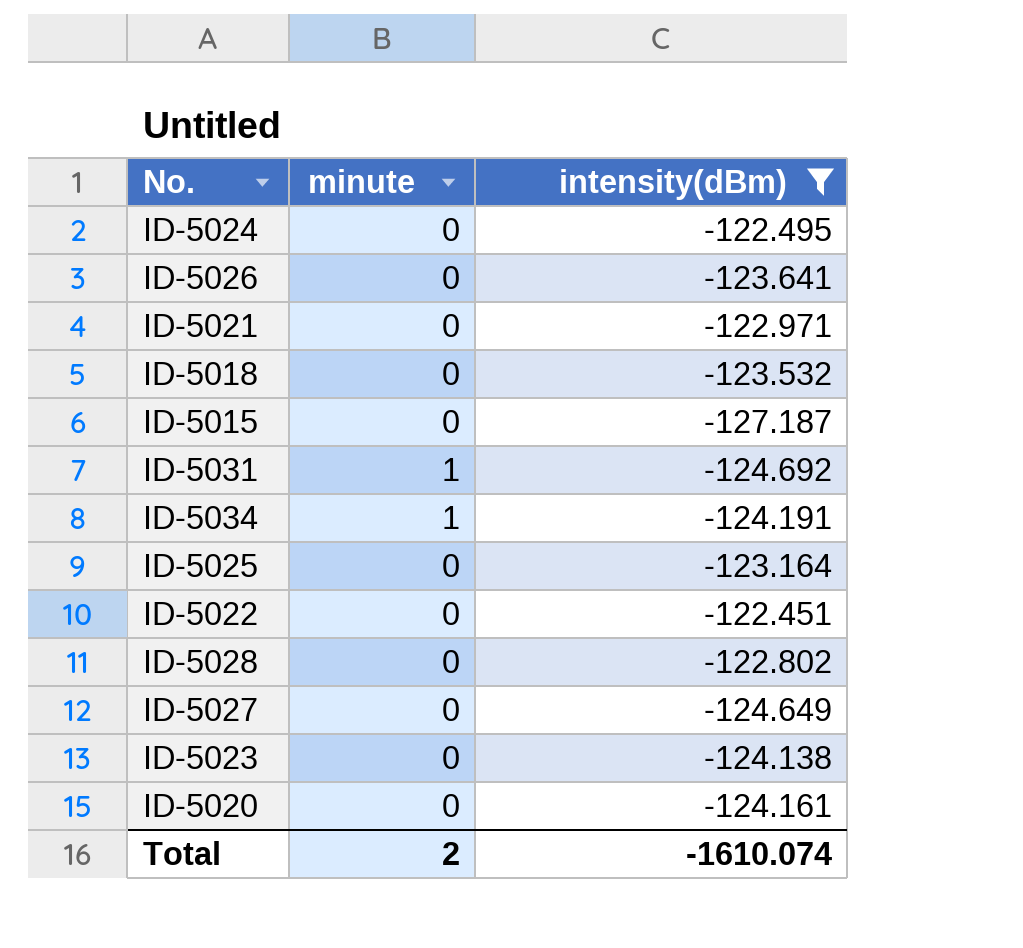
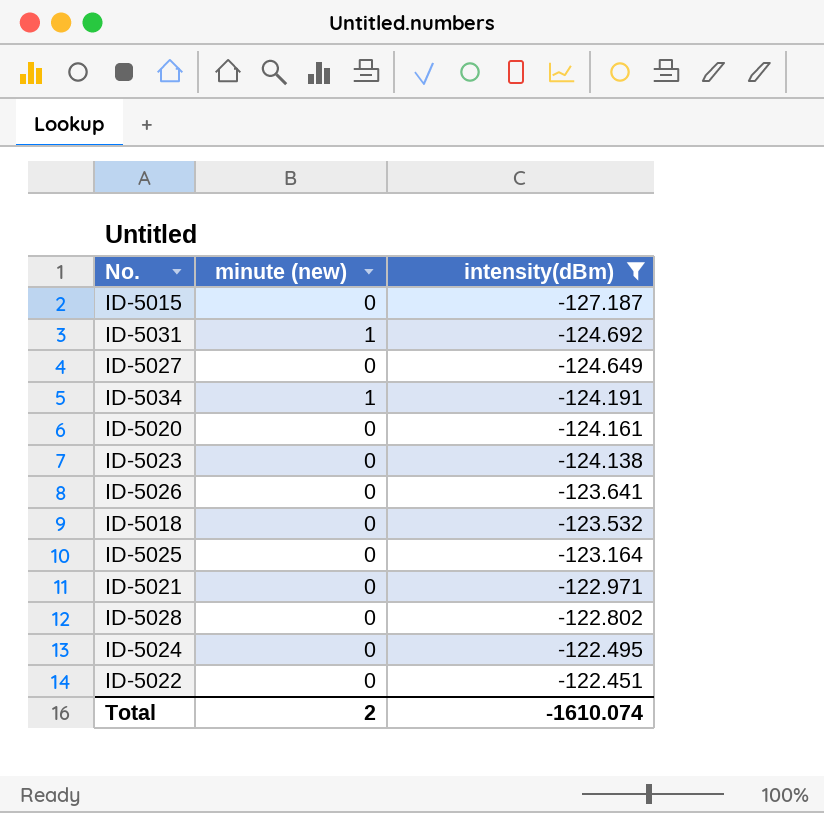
row order: none -> intensity(dBm) ascending
column name: minute -> minute (new)

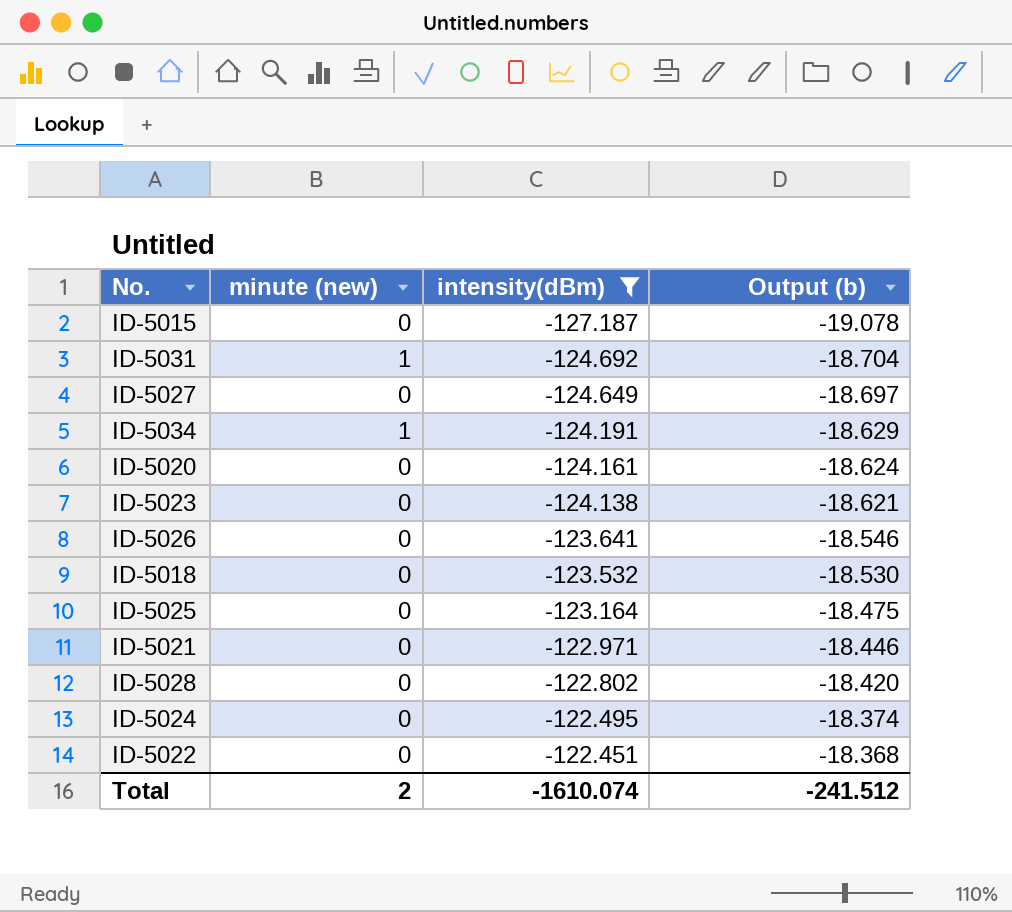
column Output (b) | formula: none -> [intensity(dBm)] * 0.15

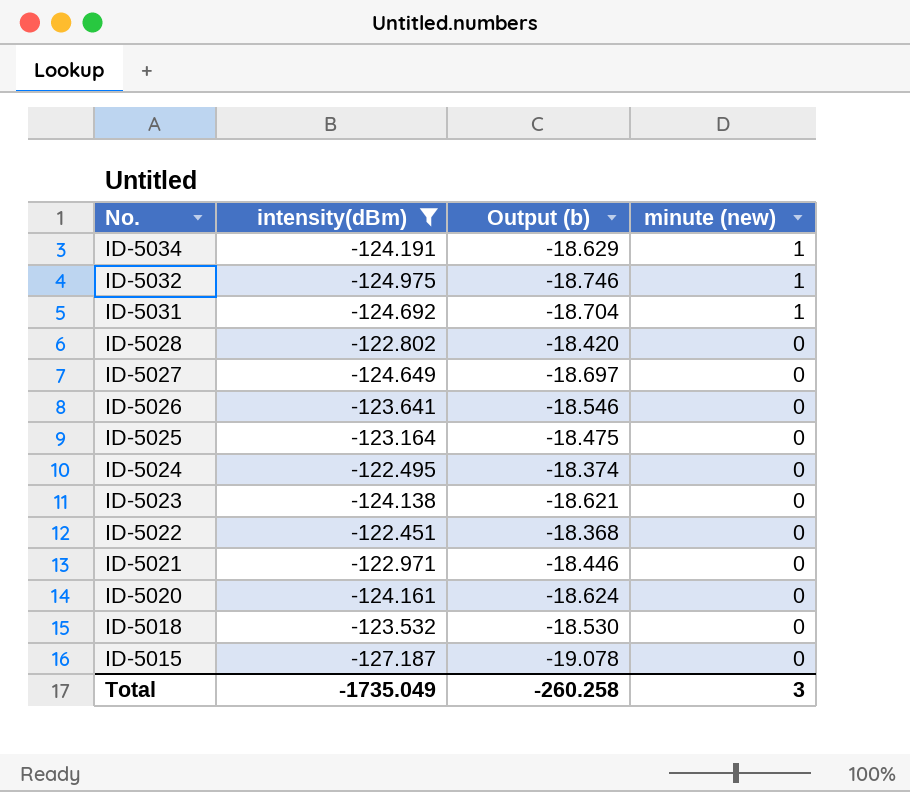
row order: intensity(dBm) ascending -> No. descending
column minute (new) | position: 2 -> 4
row ID-5032: none -> -124.975 | -18.746 | 1
Total | intensity(dBm): -1610.074 -> -1735.049
Total | Output (b): -241.512 -> -260.258
Total | minute (new): 2 -> 3

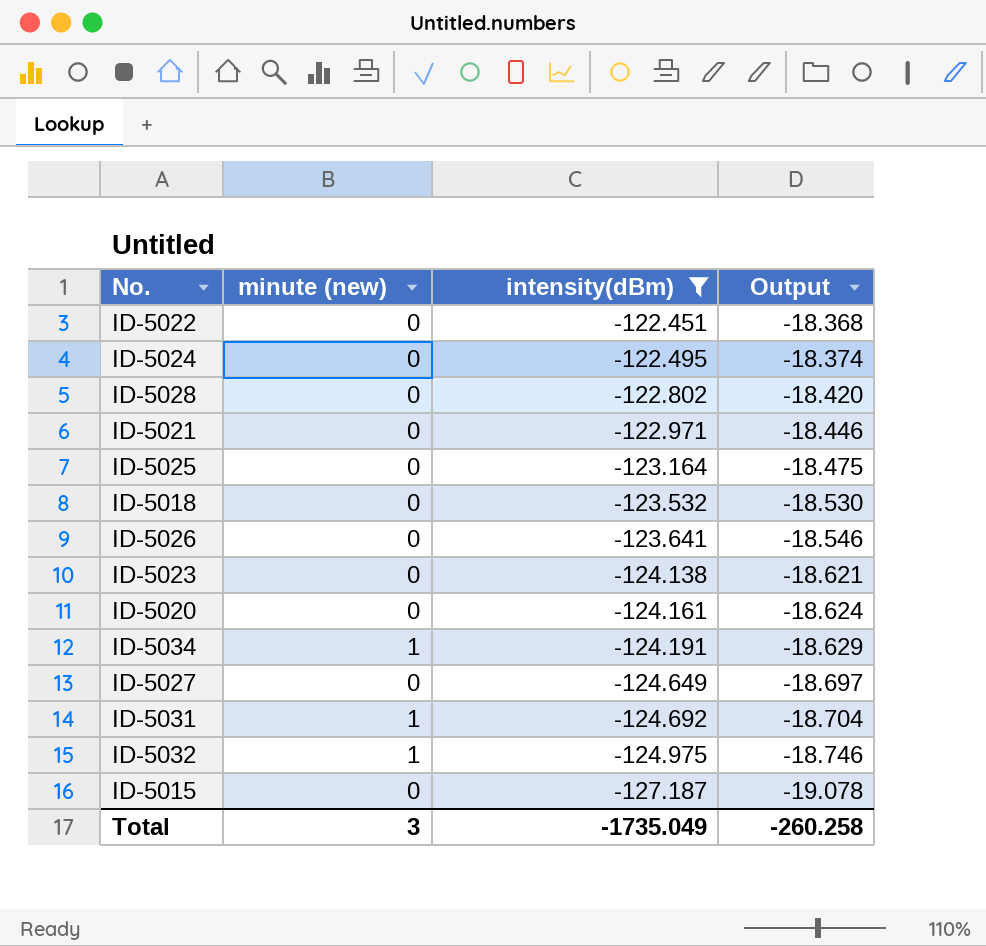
row order: No. descending -> intensity(dBm) descending
column minute (new) | position: 4 -> 2
column name: Output (b) -> Output

